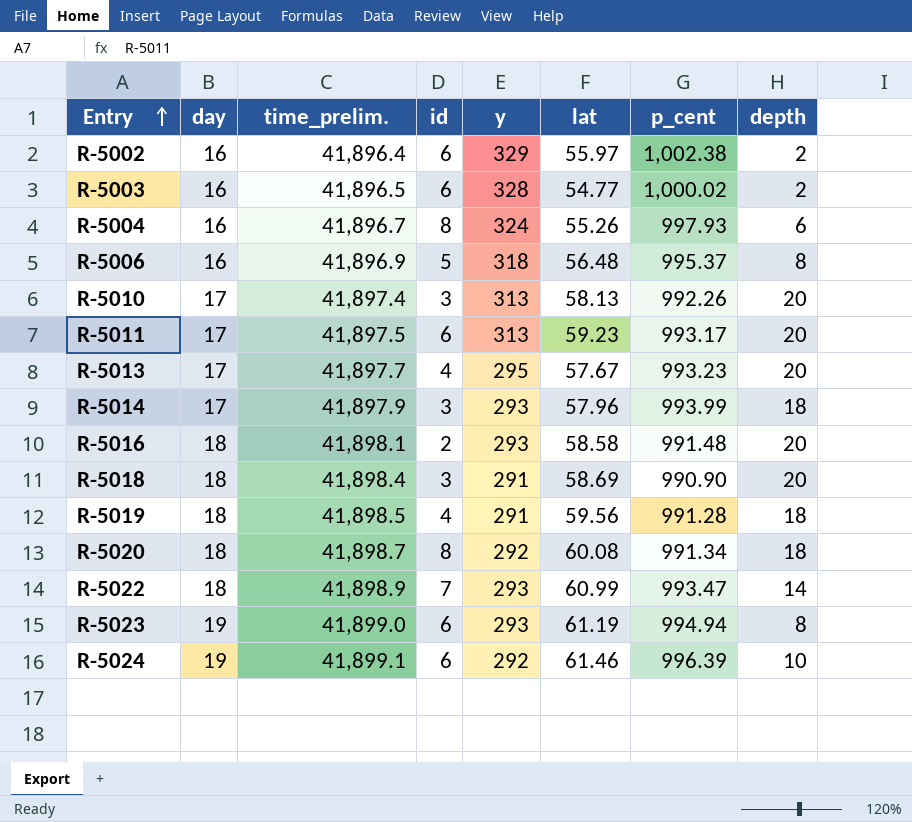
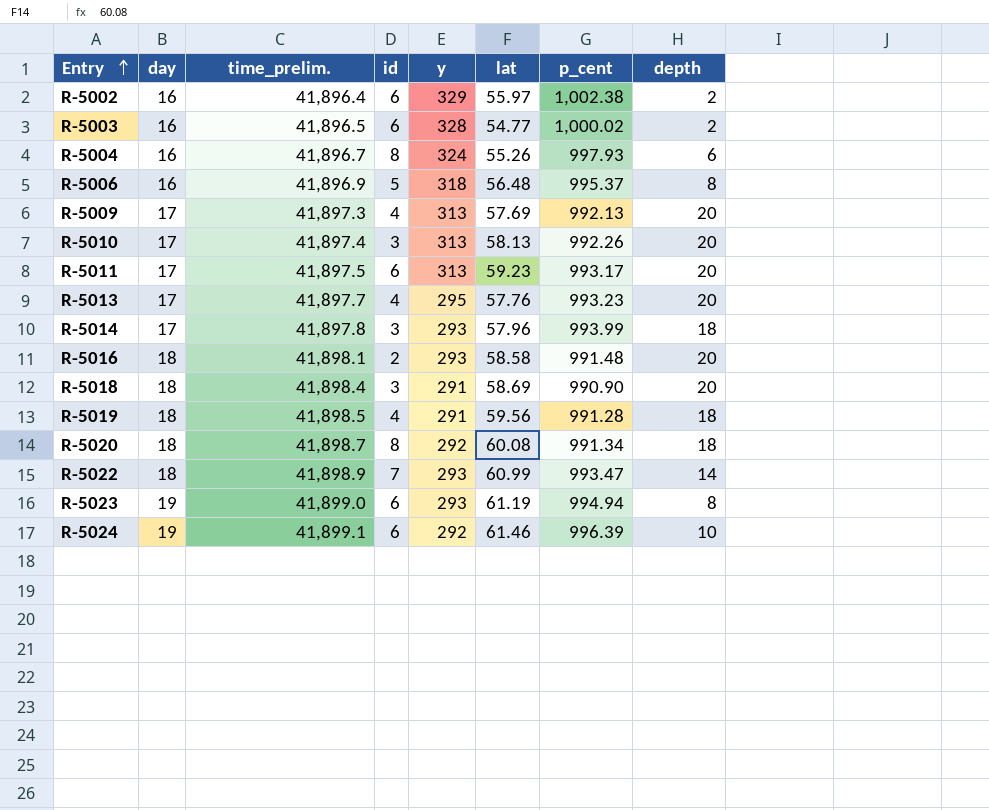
row R-5009: none -> 17 | 41,897.3 | 4 | 313 | 57.69 | 992.13 | 20
R-5013 | lat: 57.67 -> 57.76
R-5014 | time_prelim.: 41,897.9 -> 41,897.8

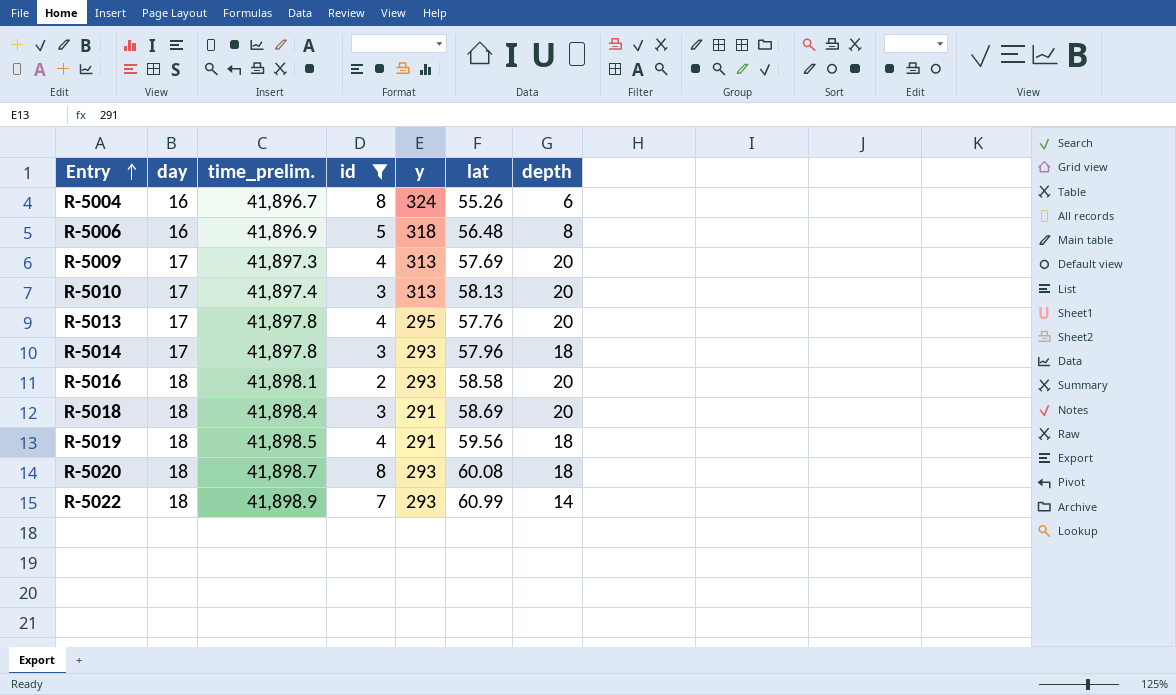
filter: none -> id != 6
column p_cent | position: 7 -> none
R-5013 | time_prelim.: 41,897.7 -> 41,897.8
R-5020 | y: 292 -> 293

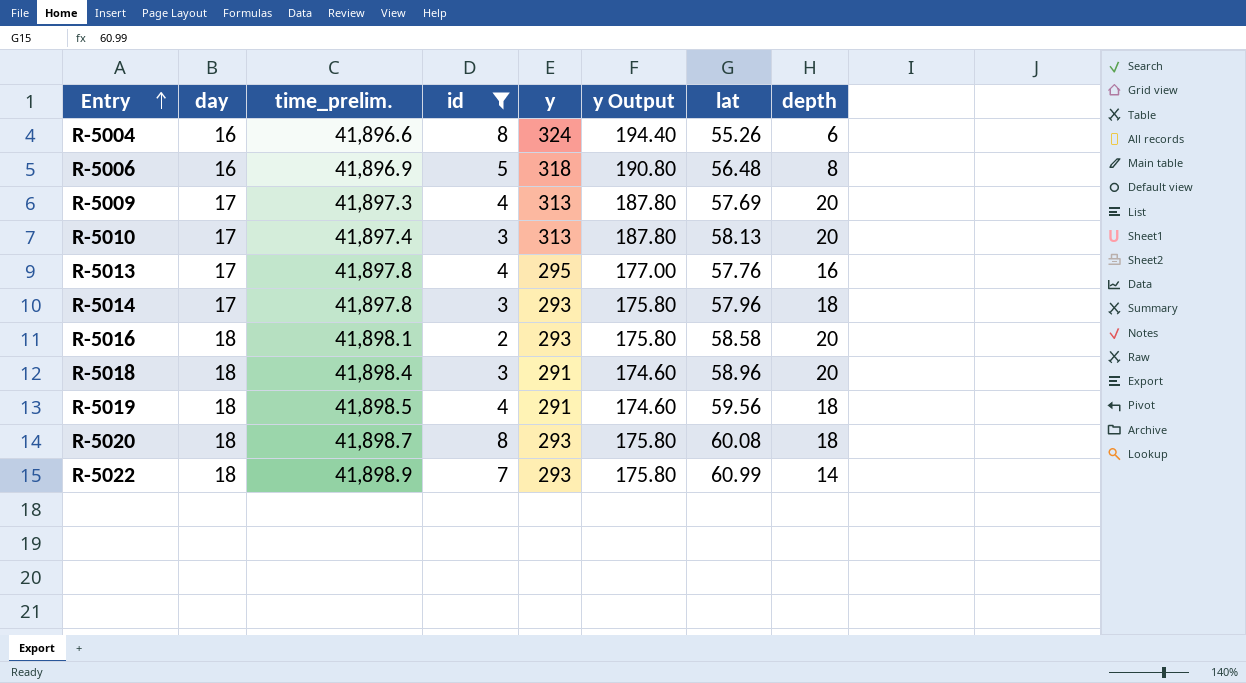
column y Output | formula: none -> [y] * 0.6
R-5004 | time_prelim.: 41,896.7 -> 41,896.6
R-5013 | depth: 20 -> 16
R-5018 | lat: 58.69 -> 58.96

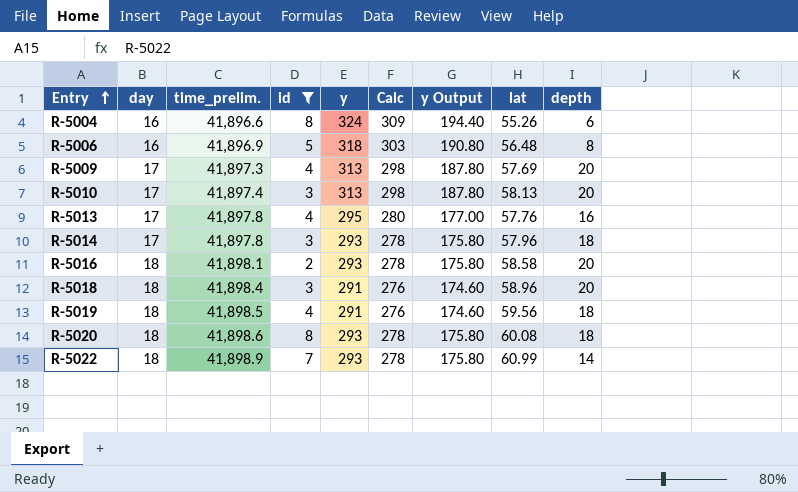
column Calc | formula: none -> [y] - 15
R-5020 | time_prelim.: 41,898.7 -> 41,898.6

